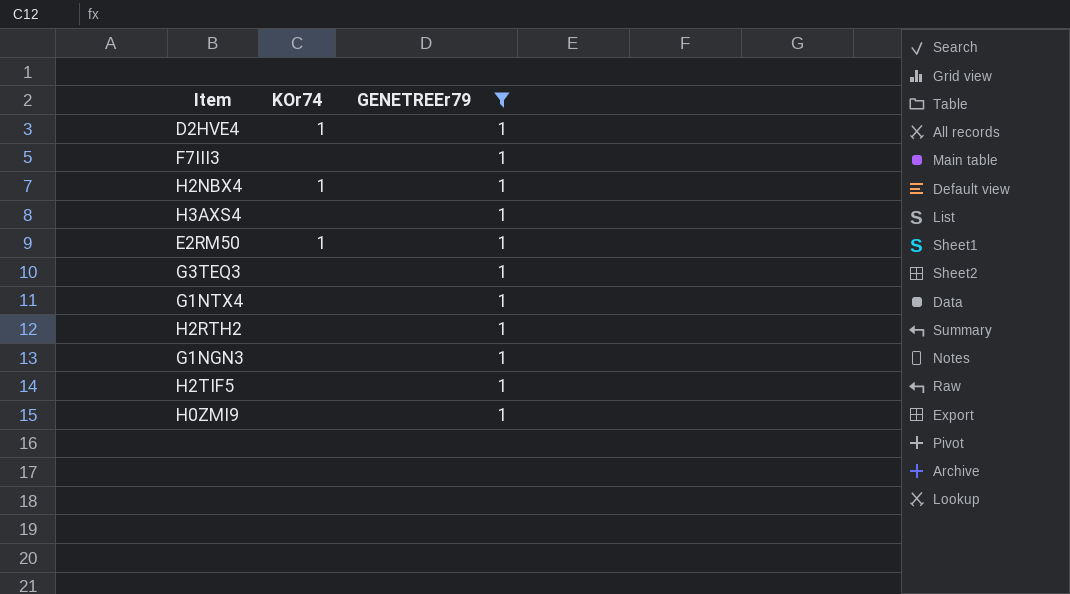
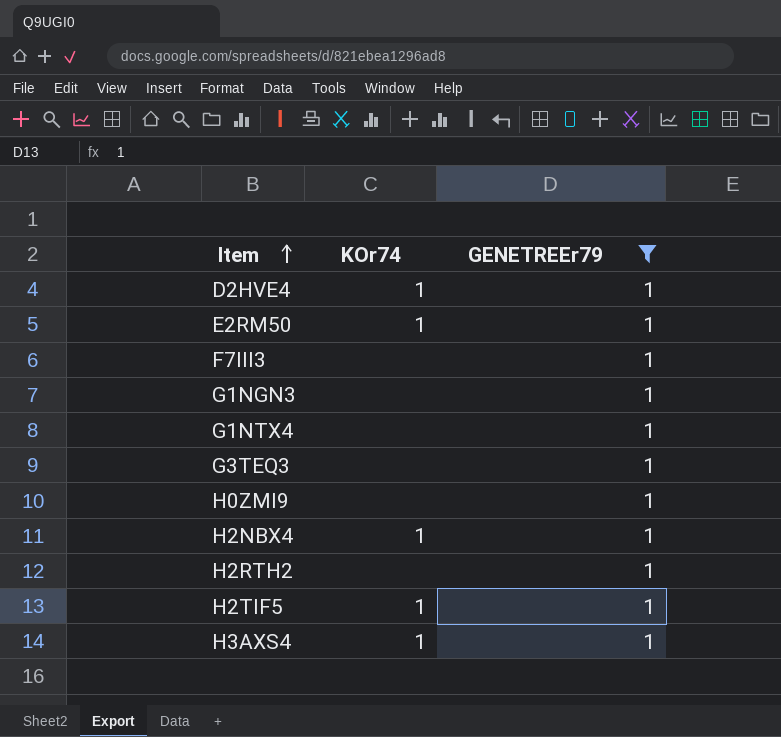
row order: none -> Item ascending
H2TIF5 | KOr74: none -> 1
H3AXS4 | KOr74: none -> 1

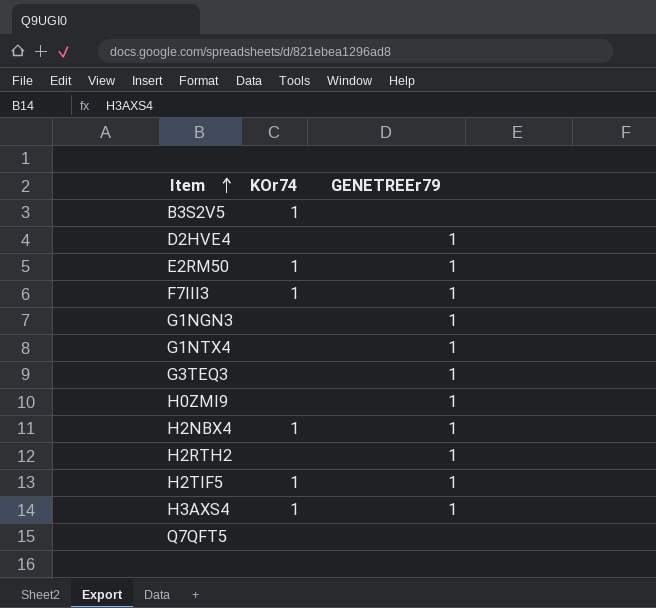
filter: GENETREEr79 = 1 -> none
D2HVE4 | KOr74: 1 -> none
F7III3 | KOr74: none -> 1

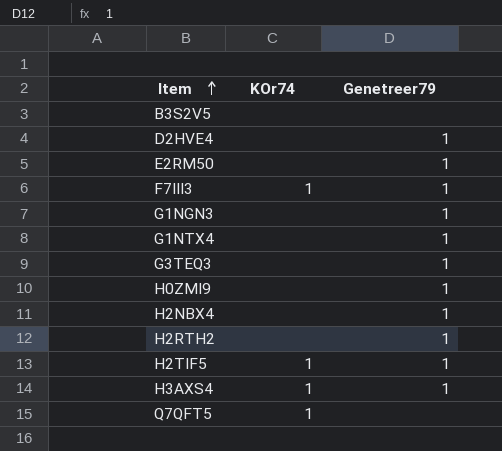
column name: GENETREEr79 -> Genetreer79
B3S2V5 | KOr74: 1 -> none
E2RM50 | KOr74: 1 -> none
H2NBX4 | KOr74: 1 -> none
Q7QFT5 | KOr74: none -> 1

